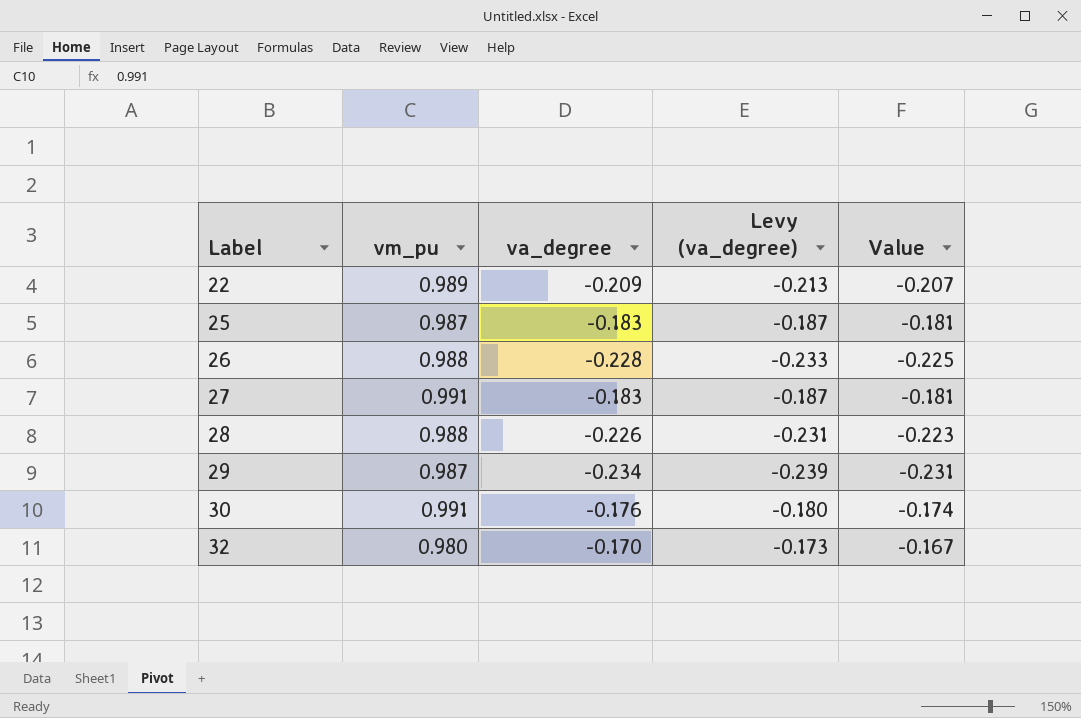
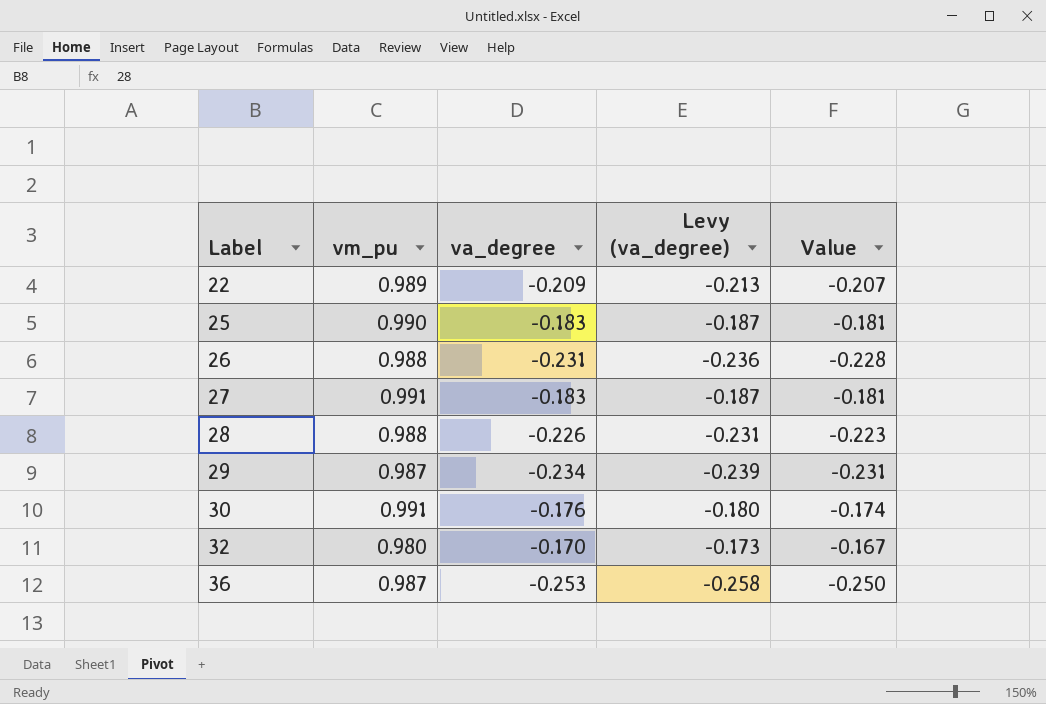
25 | vm_pu: 0.987 -> 0.990
26 | va_degree: -0.228 -> -0.231
26 | Levy (va_degree): -0.233 -> -0.236
26 | Value: -0.225 -> -0.228
row 36: none -> 0.987 | -0.253 | -0.258 | -0.250

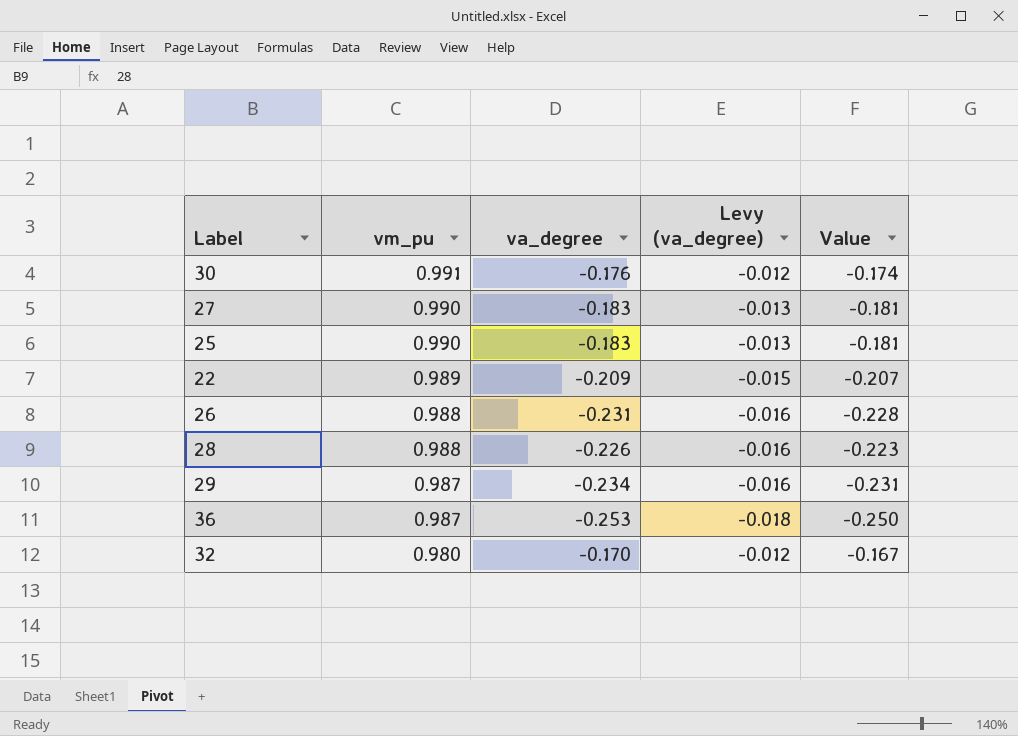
row order: Label ascending -> vm_pu descending
column Levy (va_degree) | formula: [va_degree] * 1.02 -> [va_degree] * 0.07
27 | vm_pu: 0.991 -> 0.990

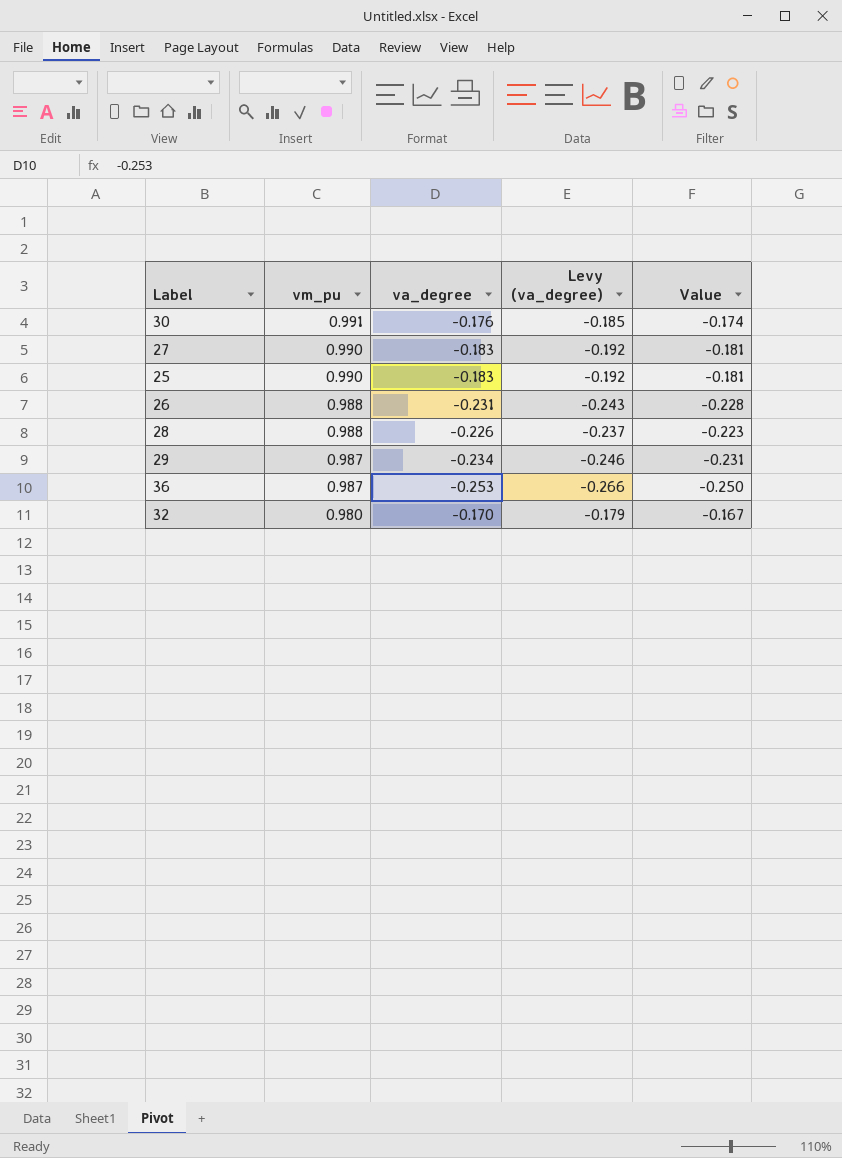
column Levy (va_degree) | formula: [va_degree] * 0.07 -> [va_degree] * 1.05
row 22: 0.989 | -0.209 | -0.015 | -0.207 -> none

